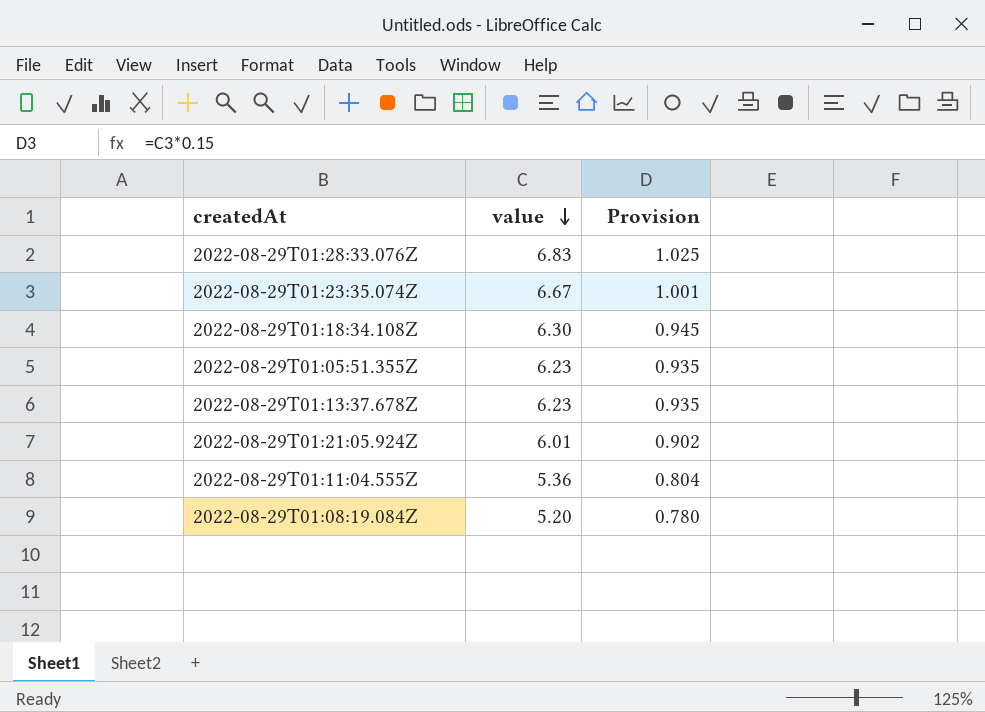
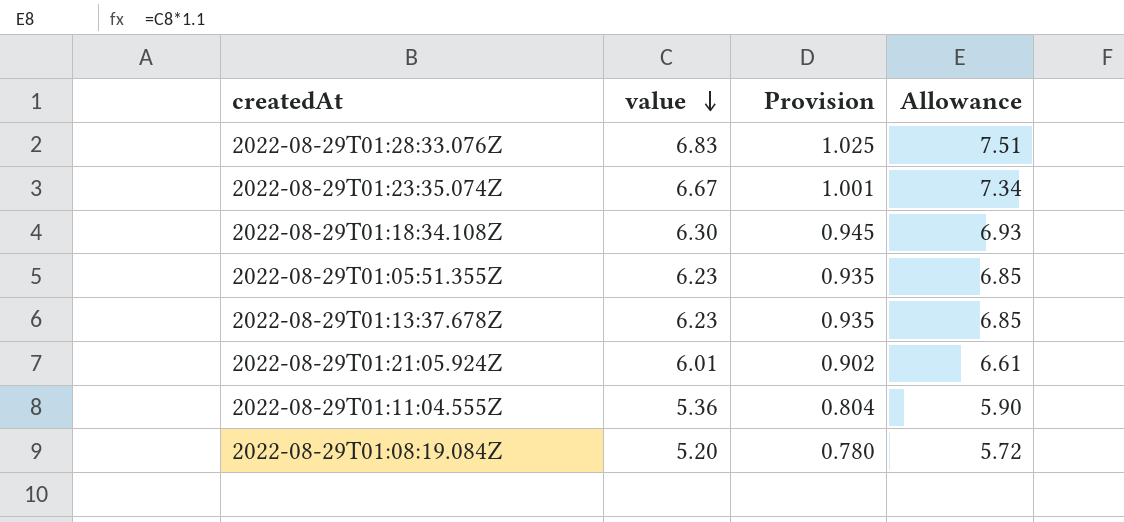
column Allowance | formula: none -> [value] * 1.1

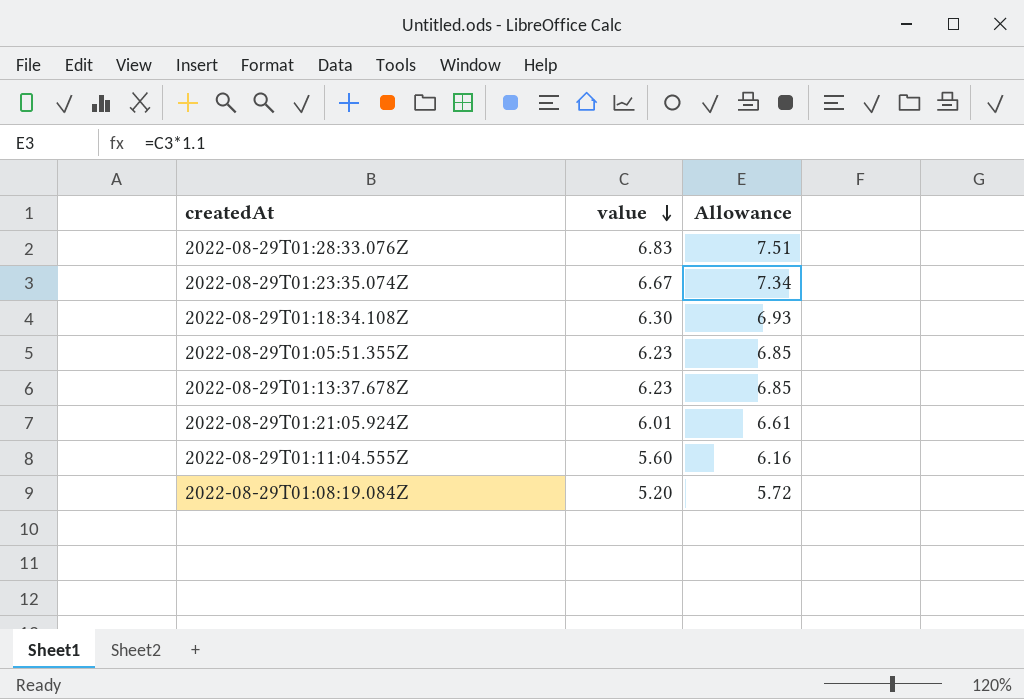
column Provision | formula: [value] * 0.15 -> none
2022-08-29T01:11:04.555Z | value: 5.36 -> 5.60
2022-08-29T01:11:04.555Z | Allowance: 5.90 -> 6.16

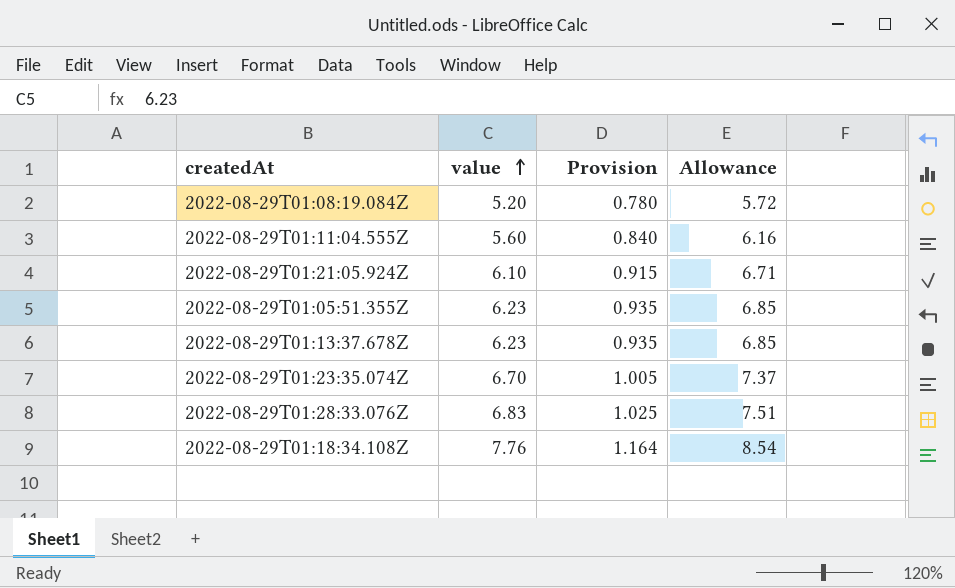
row order: value descending -> value ascending
column Provision | formula: none -> [value] * 0.15
2022-08-29T01:21:05.924Z | value: 6.01 -> 6.10
2022-08-29T01:21:05.924Z | Allowance: 6.61 -> 6.71
2022-08-29T01:23:35.074Z | value: 6.67 -> 6.70
2022-08-29T01:23:35.074Z | Allowance: 7.34 -> 7.37
2022-08-29T01:18:34.108Z | value: 6.30 -> 7.76
2022-08-29T01:18:34.108Z | Allowance: 6.93 -> 8.54

